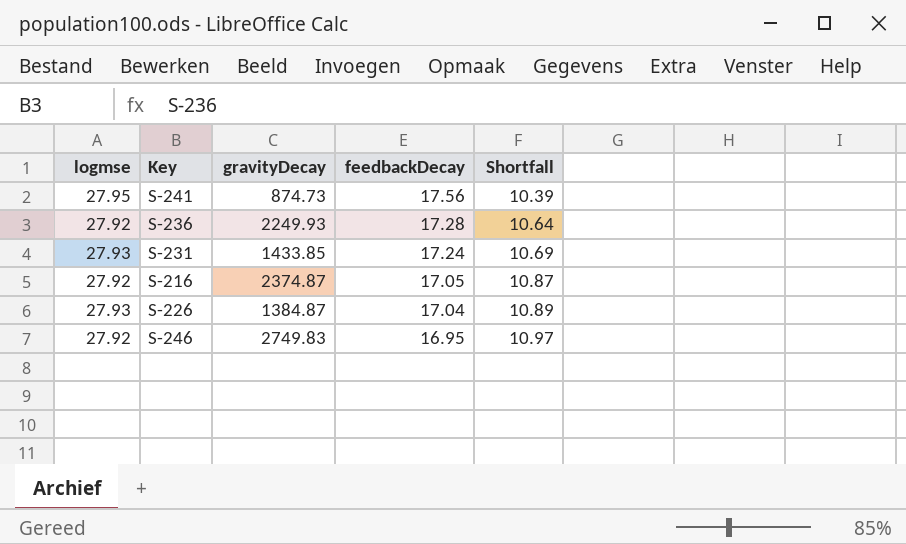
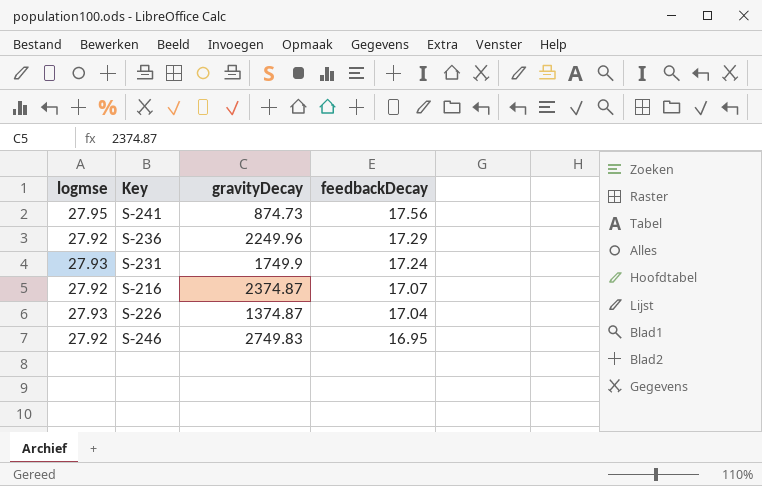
column Shortfall | formula: [logmse] - [feedbackDecay] -> none
S-236 | gravityDecay: 2249.93 -> 2249.96
S-236 | feedbackDecay: 17.28 -> 17.29
S-231 | gravityDecay: 1433.85 -> 1749.9
S-216 | feedbackDecay: 17.05 -> 17.07
S-226 | gravityDecay: 1384.87 -> 1374.87

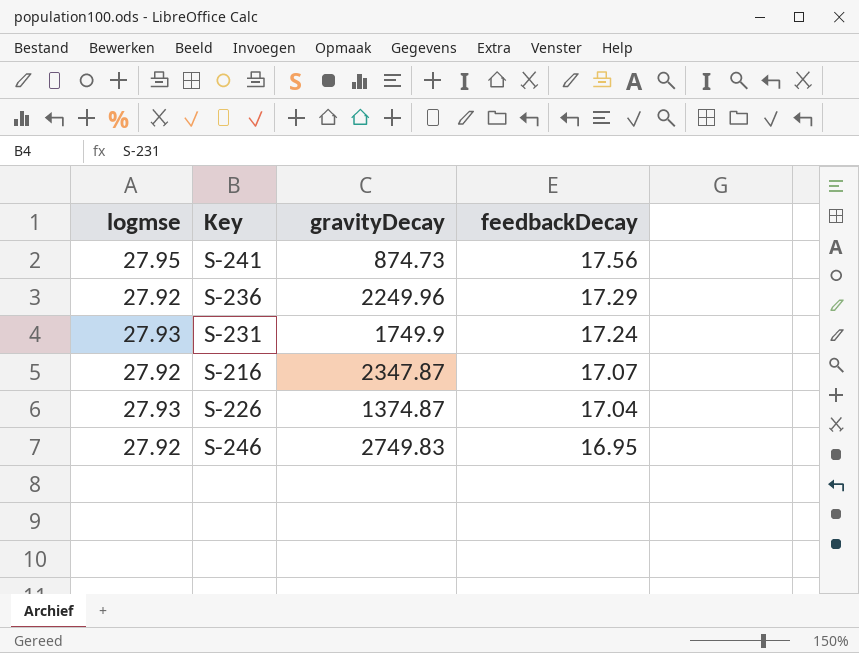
S-216 | gravityDecay: 2374.87 -> 2347.87

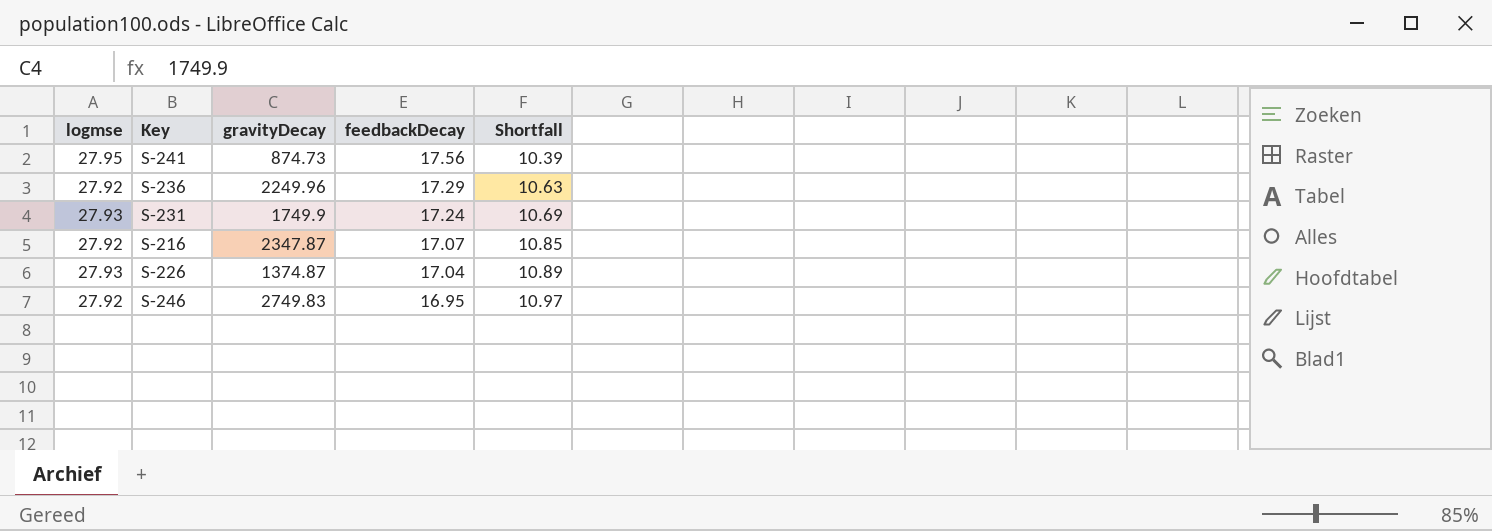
column Shortfall | formula: none -> [logmse] - [feedbackDecay]

